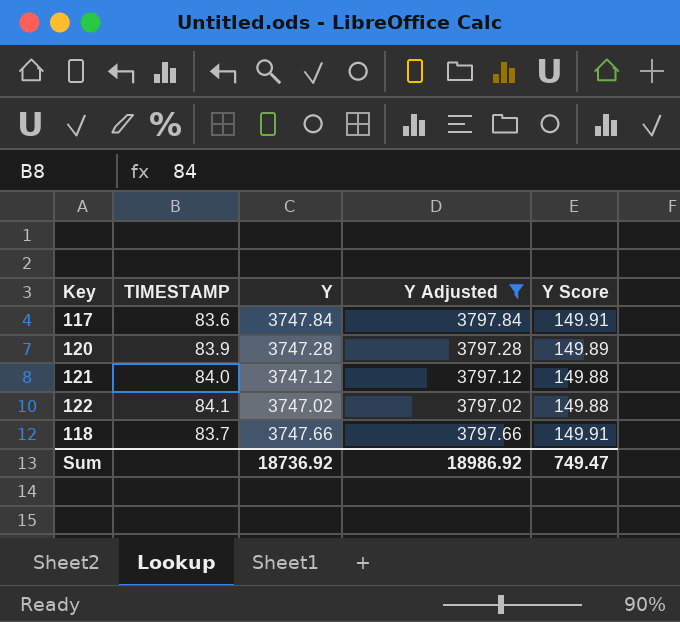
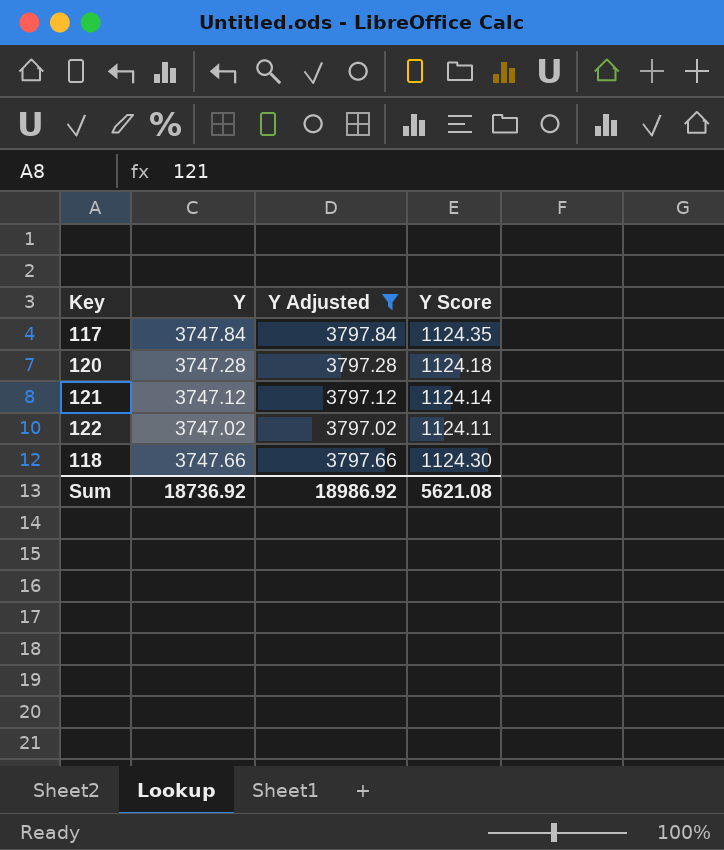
column TIMESTAMP | position: 2 -> none
column Y Score | formula: [Y] * 0.04 -> [Y] * 0.3
Sum | Y Score: 749.47 -> 5621.08

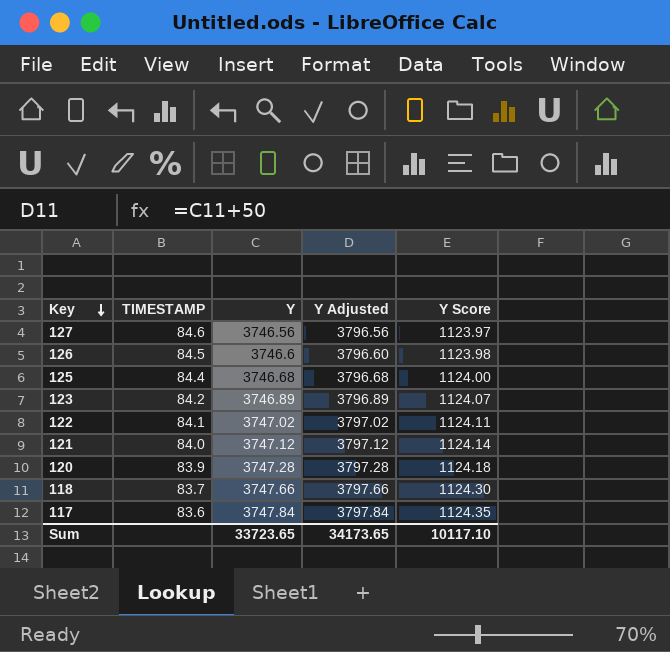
filter: Y Adjusted >= 3797.02 -> none
row order: none -> Key descending
column TIMESTAMP | position: none -> 2
Sum | Y: 18736.92 -> 33723.65
Sum | Y Adjusted: 18986.92 -> 34173.65
Sum | Y Score: 5621.08 -> 10117.10

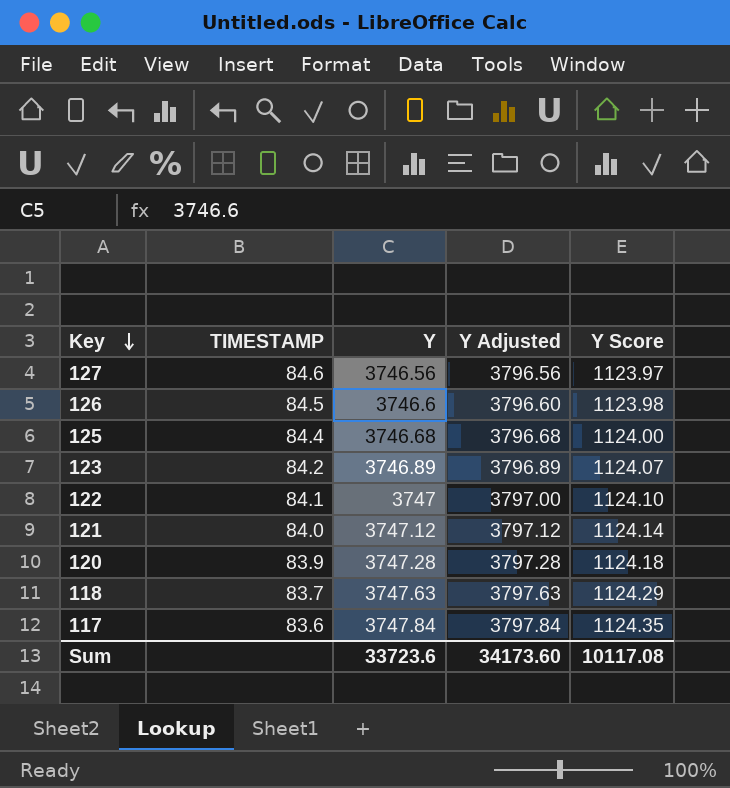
122 | Y: 3747.02 -> 3747
122 | Y Adjusted: 3797.02 -> 3797.00
122 | Y Score: 1124.11 -> 1124.10
118 | Y: 3747.66 -> 3747.63
118 | Y Adjusted: 3797.66 -> 3797.63
118 | Y Score: 1124.30 -> 1124.29
Sum | Y: 33723.65 -> 33723.6
Sum | Y Adjusted: 34173.65 -> 34173.60
Sum | Y Score: 10117.10 -> 10117.08

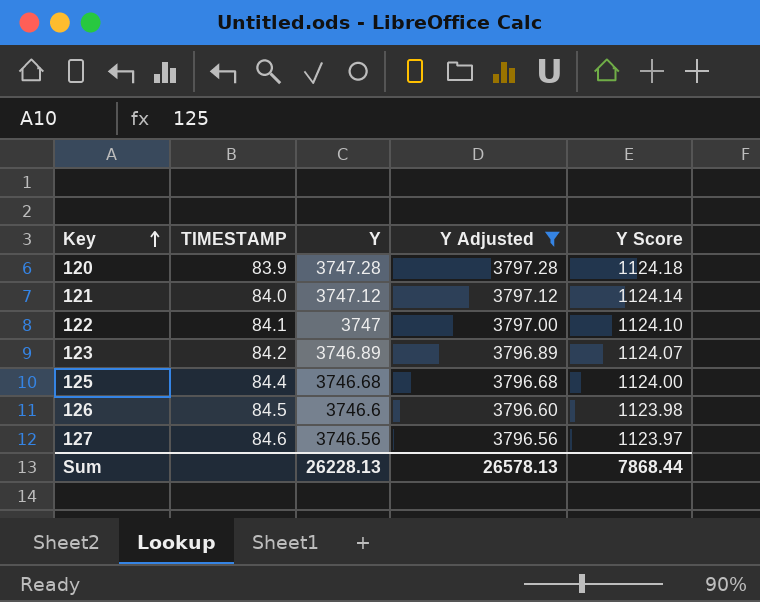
filter: none -> Y Adjusted <= 3797.28
row order: Key descending -> Key ascending
Sum | Y: 33723.6 -> 26228.13
Sum | Y Adjusted: 34173.60 -> 26578.13
Sum | Y Score: 10117.08 -> 7868.44

